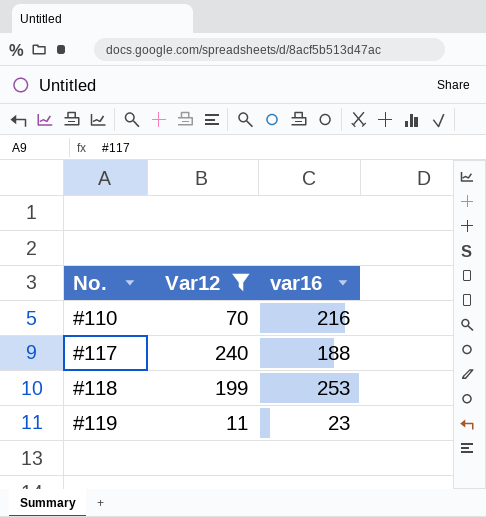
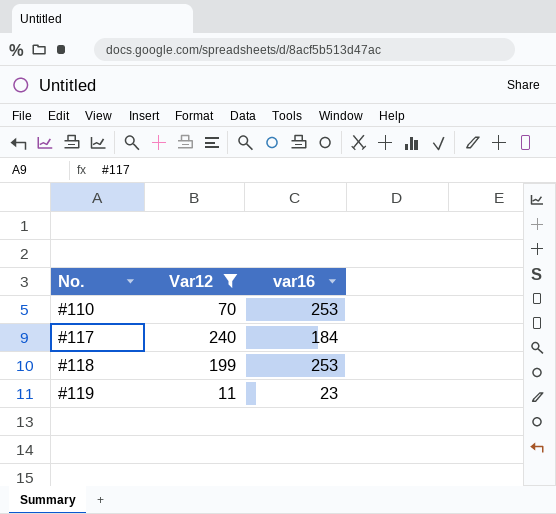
#110 | var16: 216 -> 253
#117 | var16: 188 -> 184

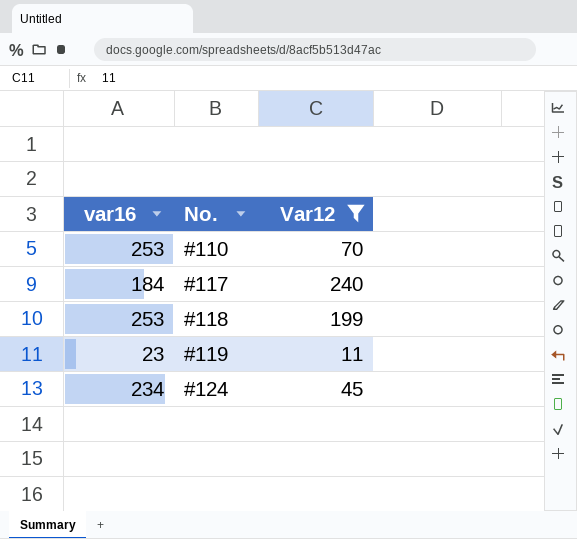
column var16 | position: 3 -> 1
row #124: none -> 234 | 45

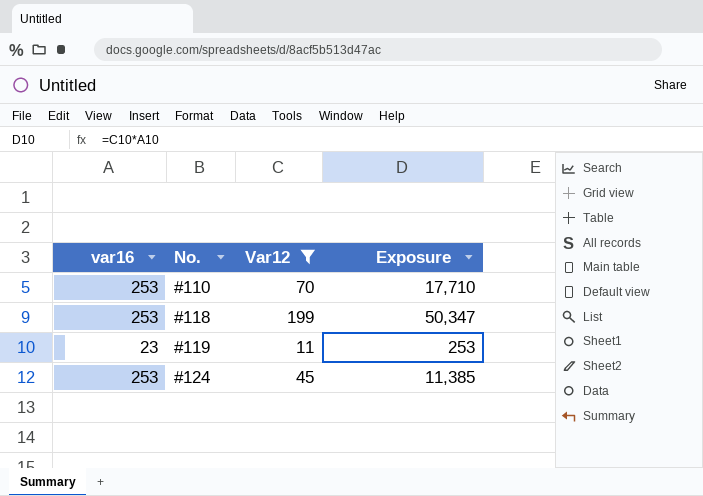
column Exposure | formula: none -> [var16] * [Var12]
row #117: 184 | 240 -> none
#124 | var16: 234 -> 253

